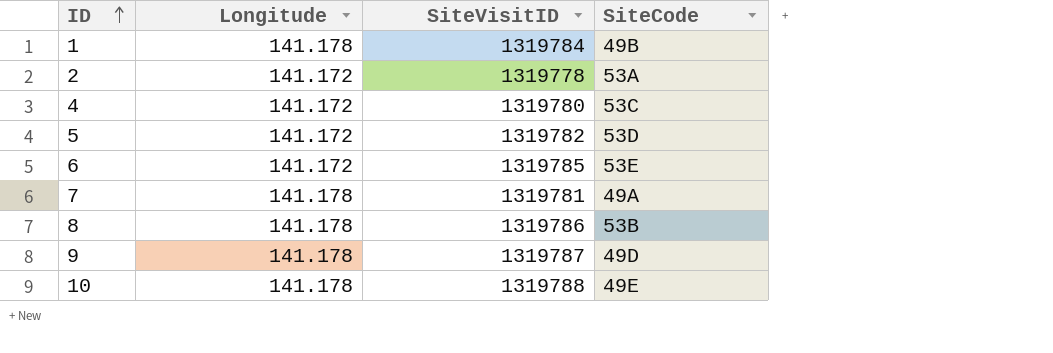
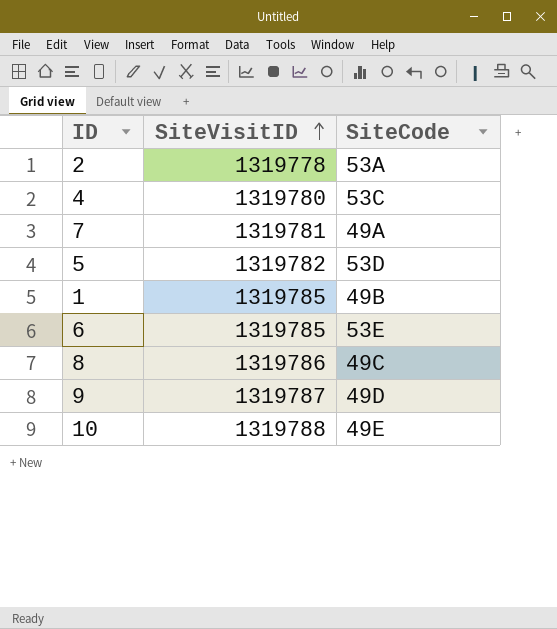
row order: ID ascending -> SiteVisitID ascending
column Longitude | position: 2 -> none
1 | SiteVisitID: 1319784 -> 1319785
8 | SiteCode: 53B -> 49C

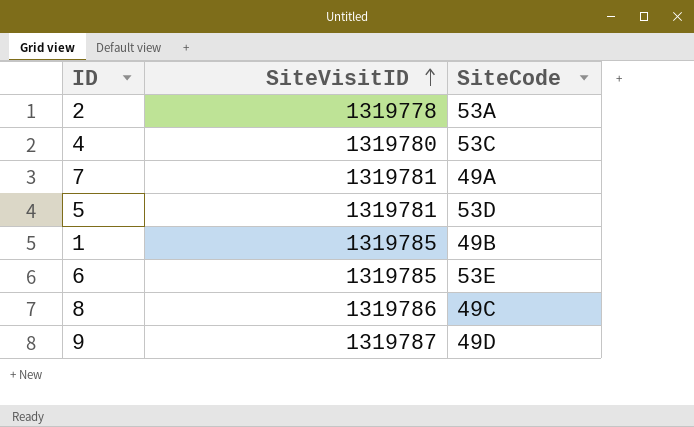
row 10: 1319788 | 49E -> none
5 | SiteVisitID: 1319782 -> 1319781

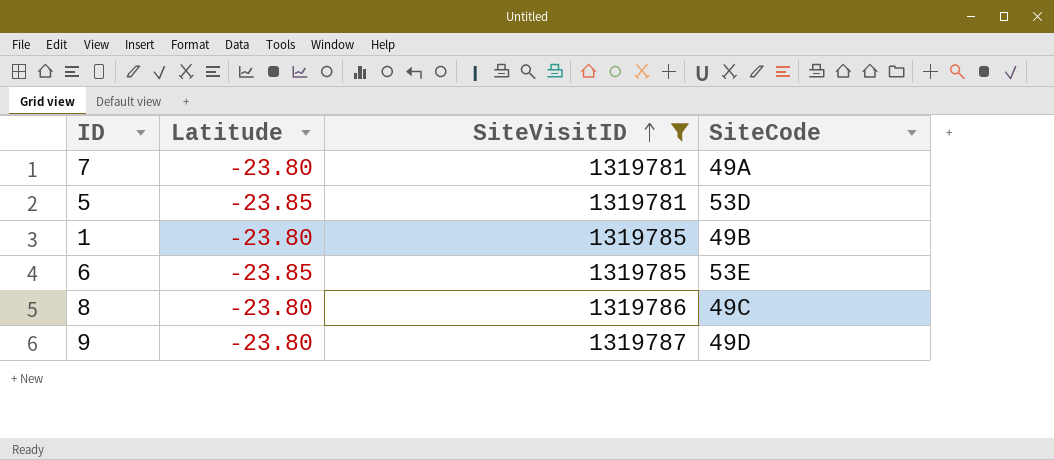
filter: none -> SiteVisitID >= 1319781
column Latitude | position: none -> 2

